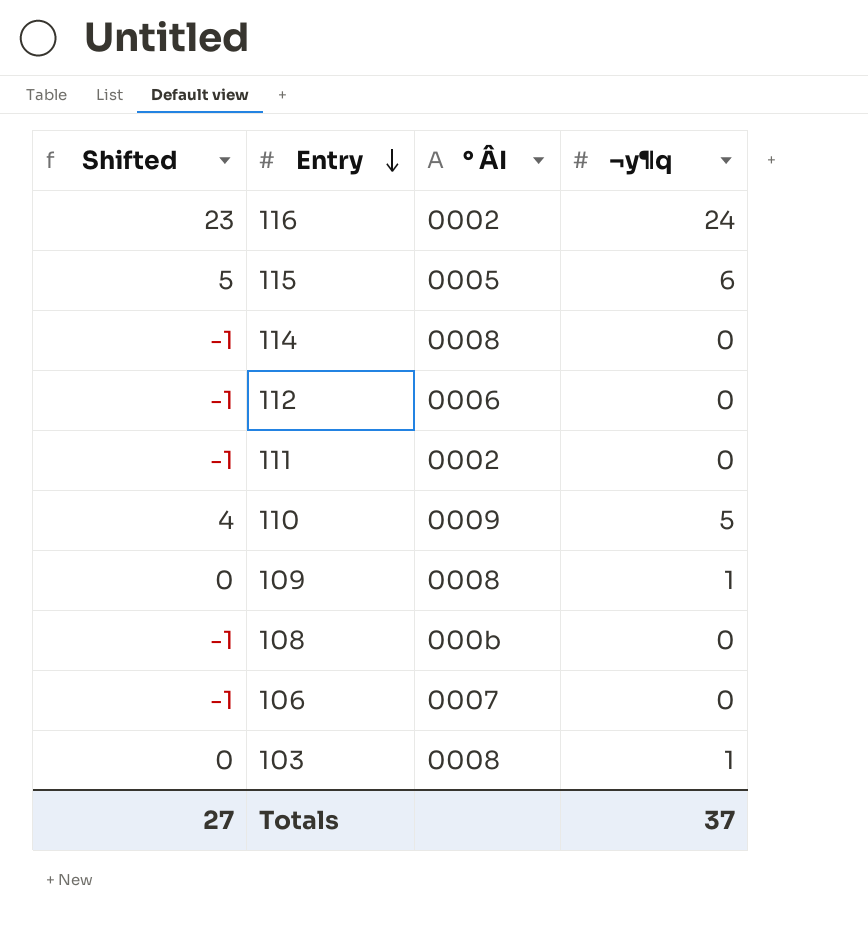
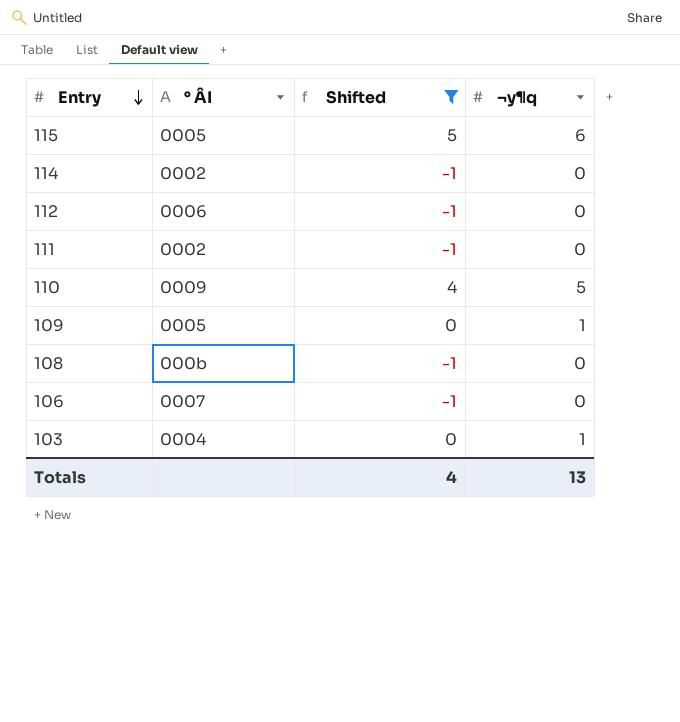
filter: none -> Shifted != 23
column Shifted | position: 1 -> 3
114 | ° ÂI: 0008 -> 0002
109 | ° ÂI: 0008 -> 0005
103 | ° ÂI: 0008 -> 0004
Totals | Shifted: 27 -> 4
Totals | ¬y¶q: 37 -> 13

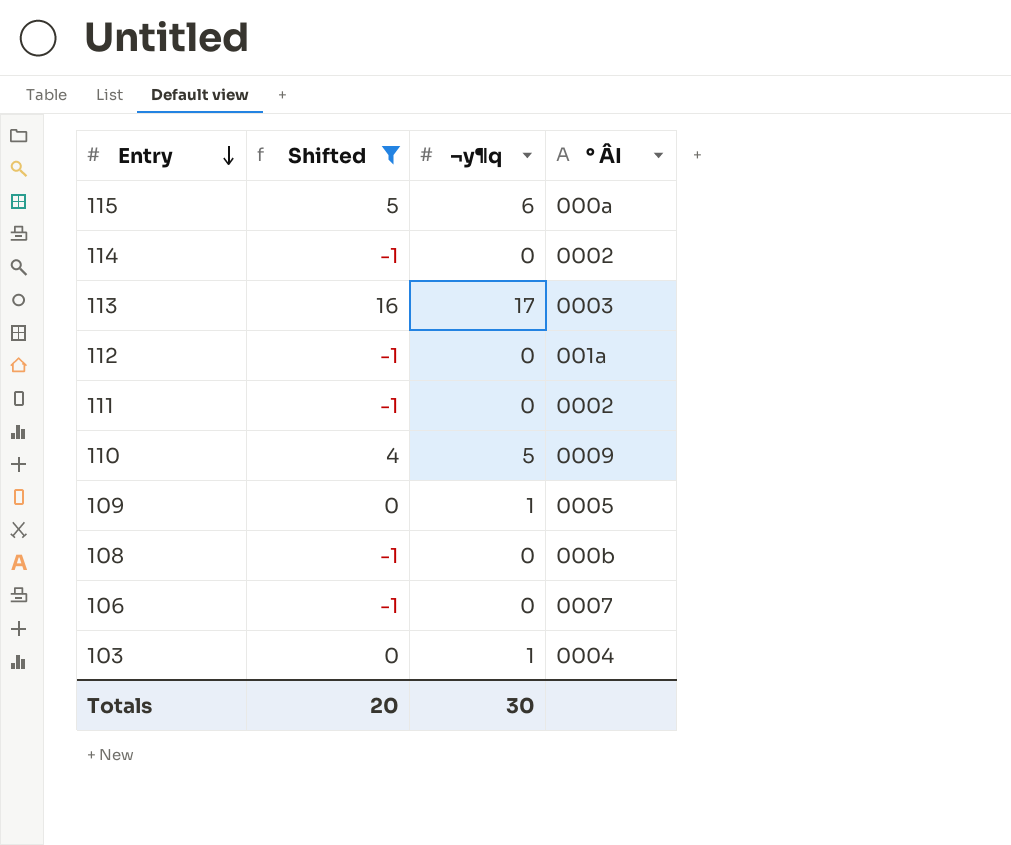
column ° ÂI | position: 2 -> 4
115 | ° ÂI: 0005 -> 000a
row 113: none -> 16 | 17 | 0003
112 | ° ÂI: 0006 -> 001a
Totals | Shifted: 4 -> 20
Totals | ¬y¶q: 13 -> 30

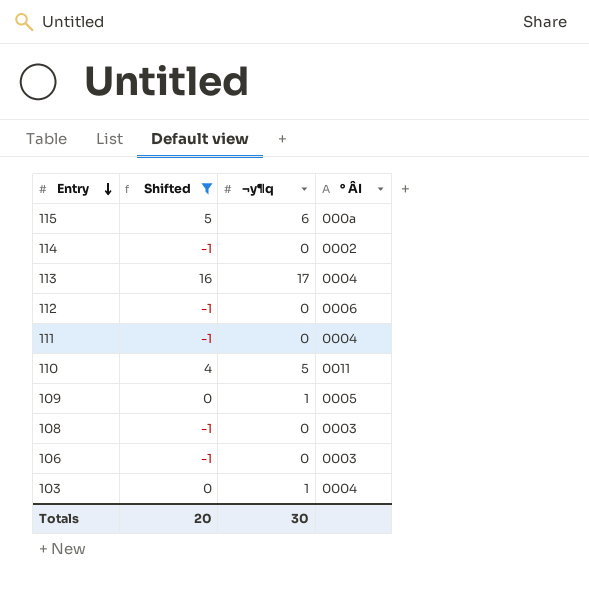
113 | ° ÂI: 0003 -> 0004
112 | ° ÂI: 001a -> 0006
111 | ° ÂI: 0002 -> 0004
110 | ° ÂI: 0009 -> 0011
108 | ° ÂI: 000b -> 0003
106 | ° ÂI: 0007 -> 0003

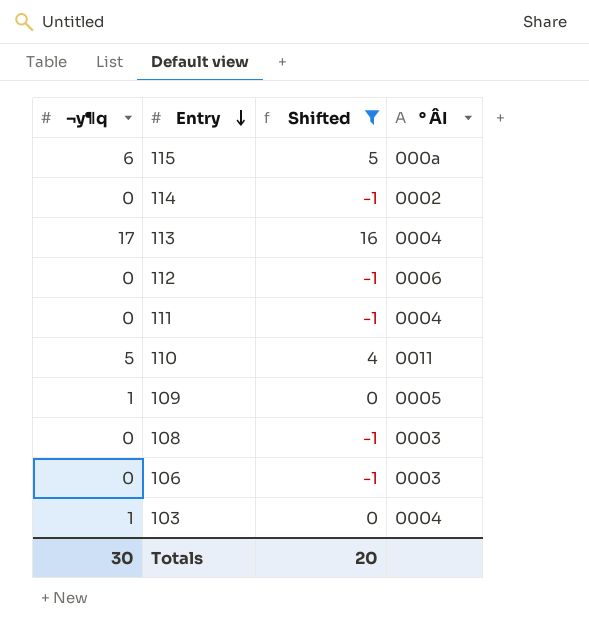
column ¬y¶q | position: 3 -> 1

